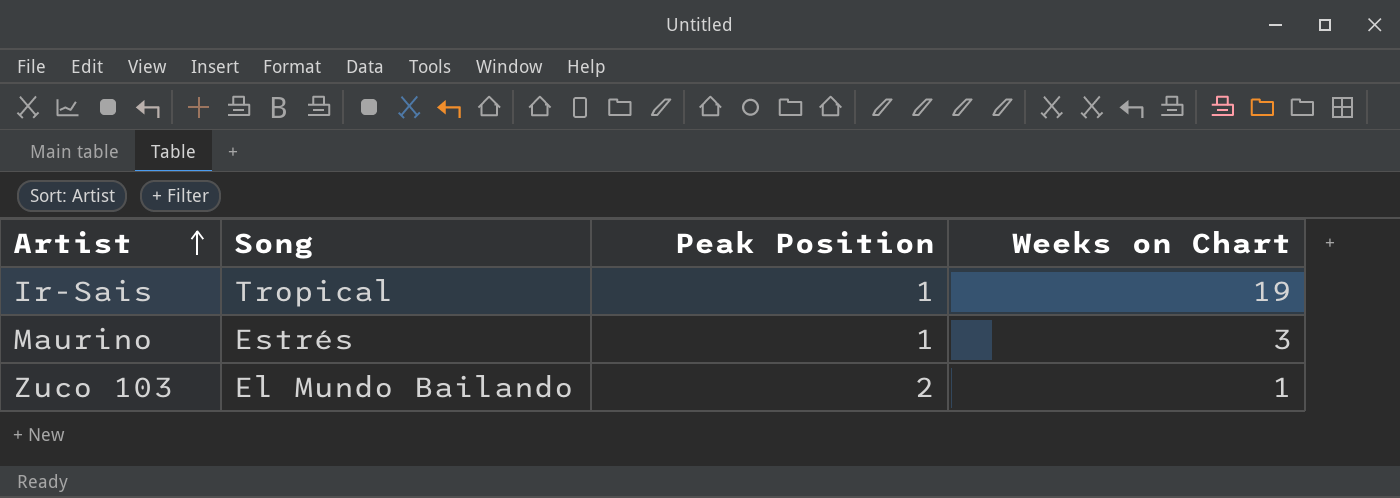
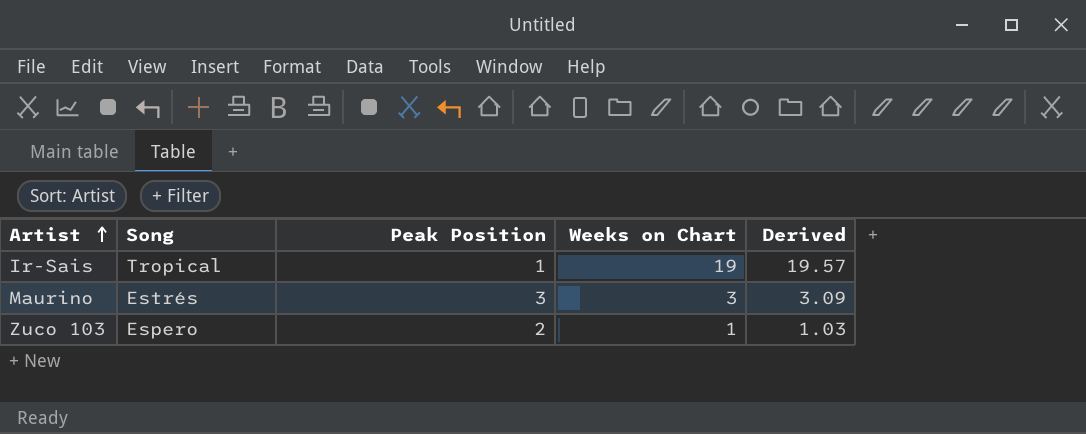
column Derived | formula: none -> [Weeks on Chart] * 1.03
Maurino | Peak Position: 1 -> 3
Zuco 103 | Song: El Mundo Bailando -> Espero

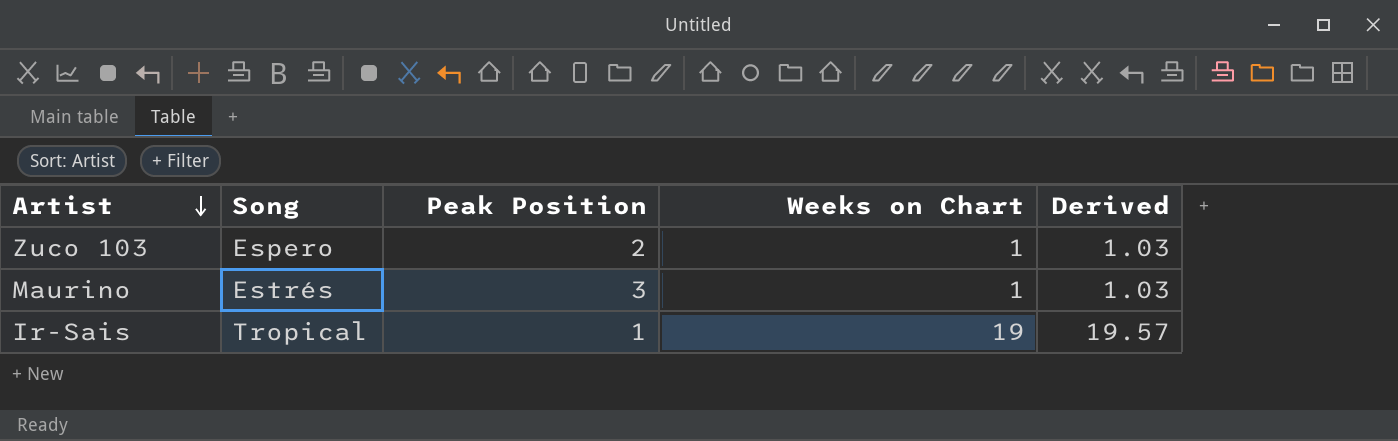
row order: Artist ascending -> Artist descending
Maurino | Weeks on Chart: 3 -> 1
Maurino | Derived: 3.09 -> 1.03

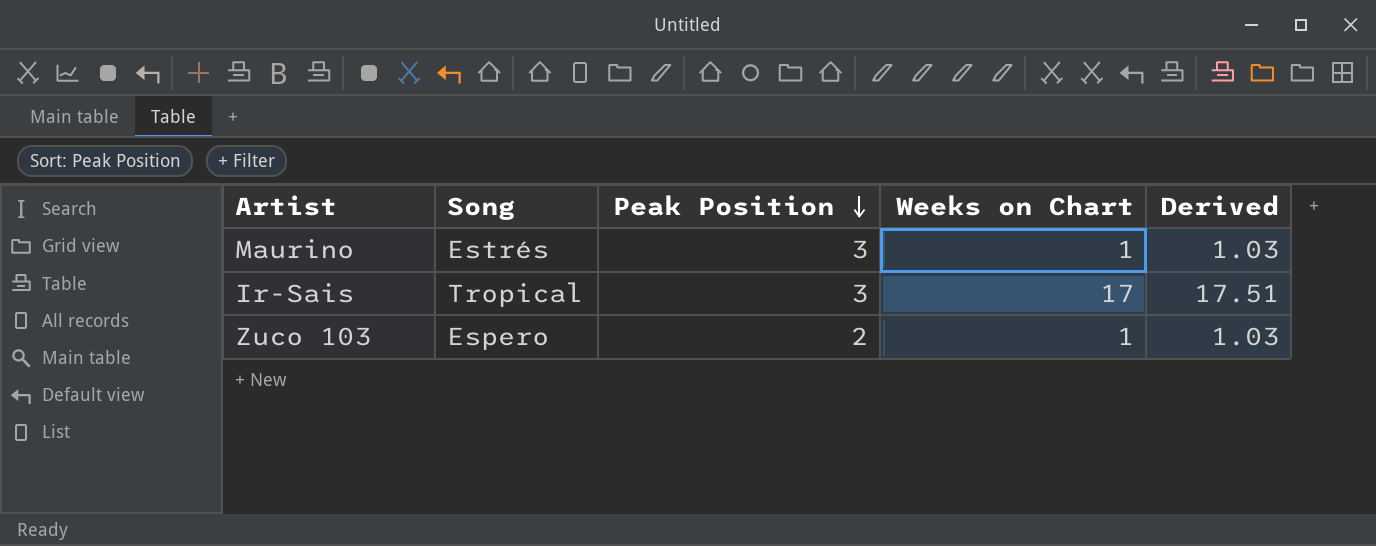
row order: Artist descending -> Peak Position descending
Ir-Sais | Peak Position: 1 -> 3
Ir-Sais | Weeks on Chart: 19 -> 17
Ir-Sais | Derived: 19.57 -> 17.51

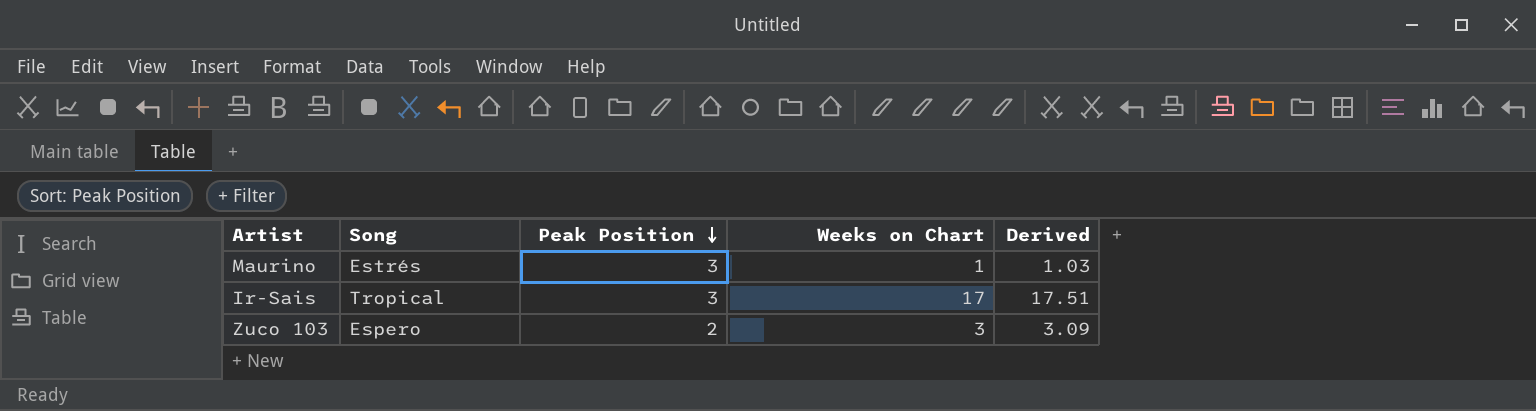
Zuco 103 | Weeks on Chart: 1 -> 3
Zuco 103 | Derived: 1.03 -> 3.09

